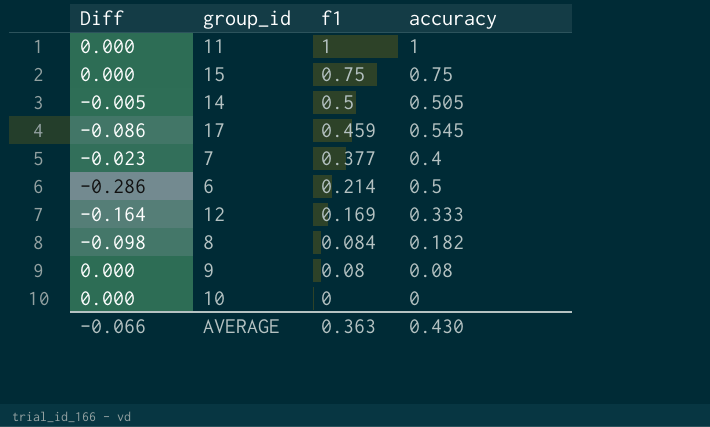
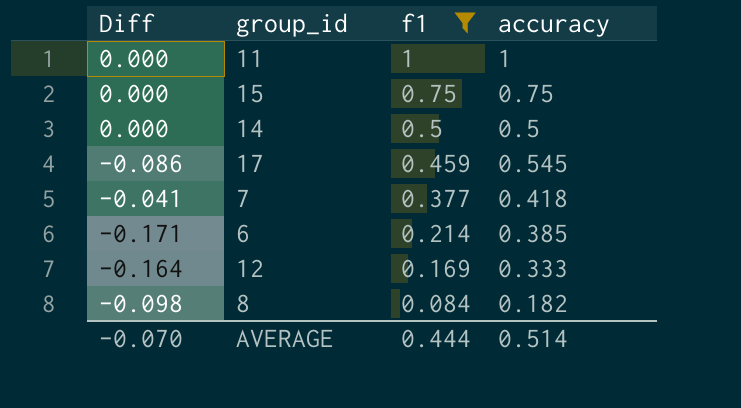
filter: none -> f1 >= 0.084
14 | Diff: -0.005 -> 0.000
14 | accuracy: 0.505 -> 0.5
7 | Diff: -0.023 -> -0.041
7 | accuracy: 0.4 -> 0.418
6 | Diff: -0.286 -> -0.171
6 | accuracy: 0.5 -> 0.385
AVERAGE | Diff: -0.066 -> -0.070
AVERAGE | f1: 0.363 -> 0.444
AVERAGE | accuracy: 0.430 -> 0.514

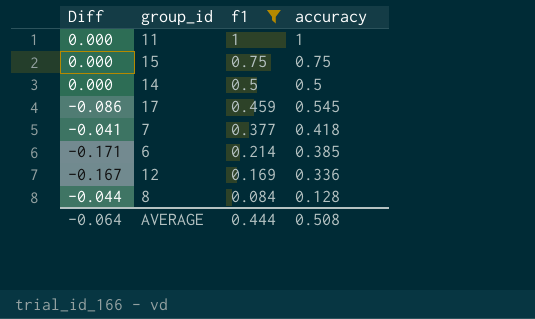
12 | Diff: -0.164 -> -0.167
12 | accuracy: 0.333 -> 0.336
8 | Diff: -0.098 -> -0.044
8 | accuracy: 0.182 -> 0.128
AVERAGE | Diff: -0.070 -> -0.064
AVERAGE | accuracy: 0.514 -> 0.508

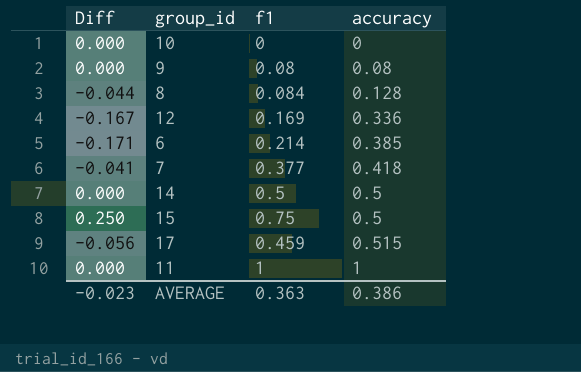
filter: f1 >= 0.084 -> none
row order: f1 descending -> accuracy ascending
15 | Diff: 0.000 -> 0.250
15 | accuracy: 0.75 -> 0.5
17 | Diff: -0.086 -> -0.056
17 | accuracy: 0.545 -> 0.515
AVERAGE | Diff: -0.064 -> -0.023
AVERAGE | f1: 0.444 -> 0.363
AVERAGE | accuracy: 0.508 -> 0.386

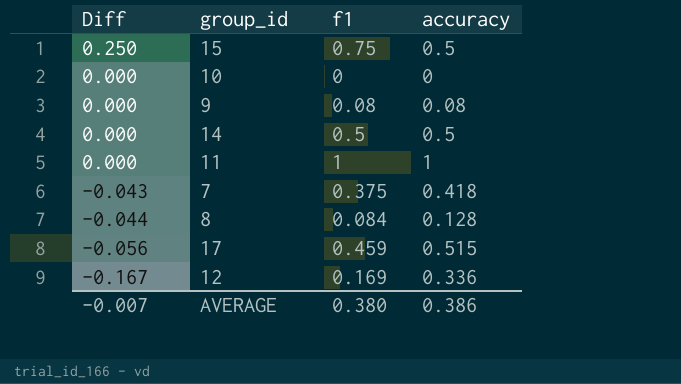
row order: accuracy ascending -> Diff descending
row 6: -0.171 | 0.214 | 0.385 -> none
7 | Diff: -0.041 -> -0.043
7 | f1: 0.377 -> 0.375
AVERAGE | Diff: -0.023 -> -0.007
AVERAGE | f1: 0.363 -> 0.380

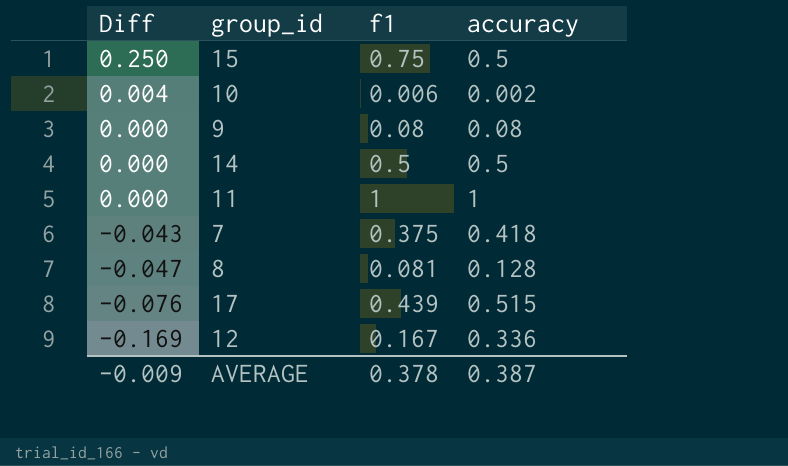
10 | Diff: 0.000 -> 0.004
10 | f1: 0 -> 0.006
10 | accuracy: 0 -> 0.002
8 | Diff: -0.044 -> -0.047
8 | f1: 0.084 -> 0.081
17 | Diff: -0.056 -> -0.076
17 | f1: 0.459 -> 0.439
12 | Diff: -0.167 -> -0.169
12 | f1: 0.169 -> 0.167
AVERAGE | Diff: -0.007 -> -0.009
AVERAGE | f1: 0.380 -> 0.378
AVERAGE | accuracy: 0.386 -> 0.387

